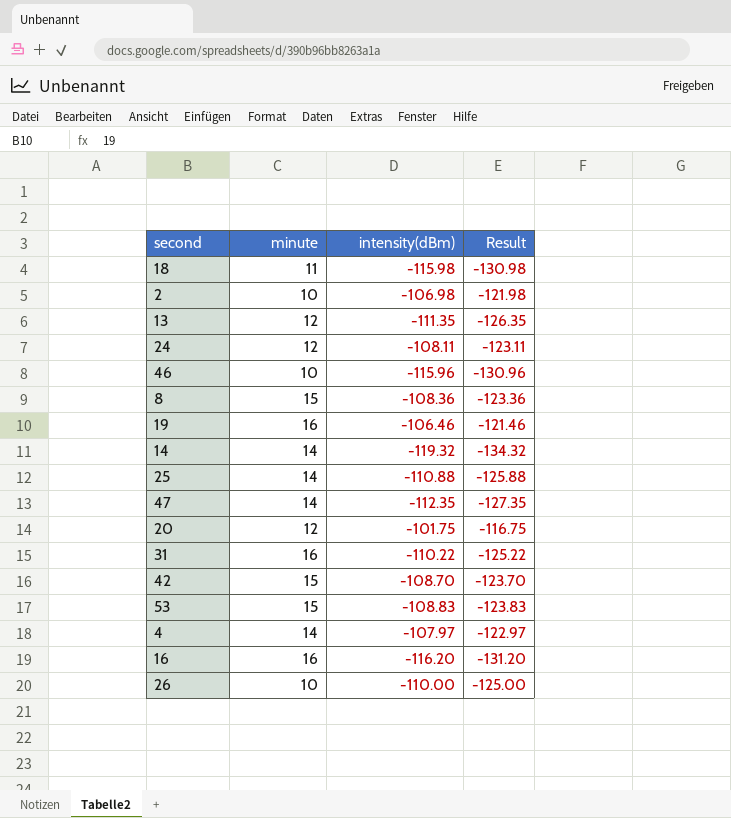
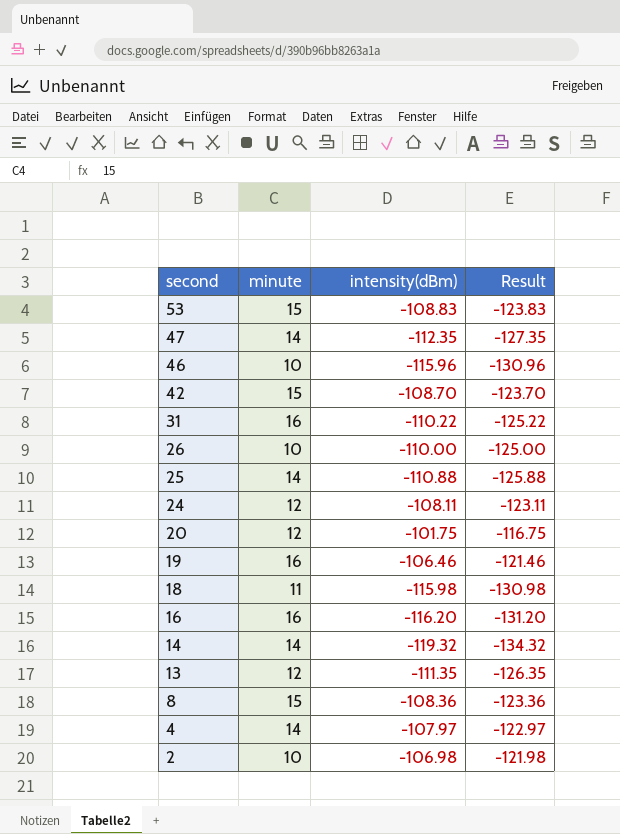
row order: none -> second descending

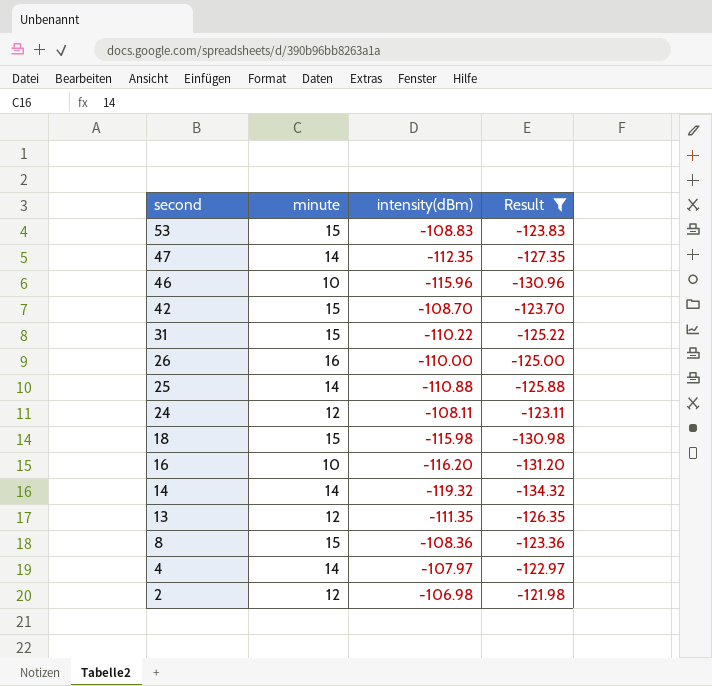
filter: none -> Result <= -121.98
31 | minute: 16 -> 15
26 | minute: 10 -> 16
18 | minute: 11 -> 15
16 | minute: 16 -> 10
2 | minute: 10 -> 12

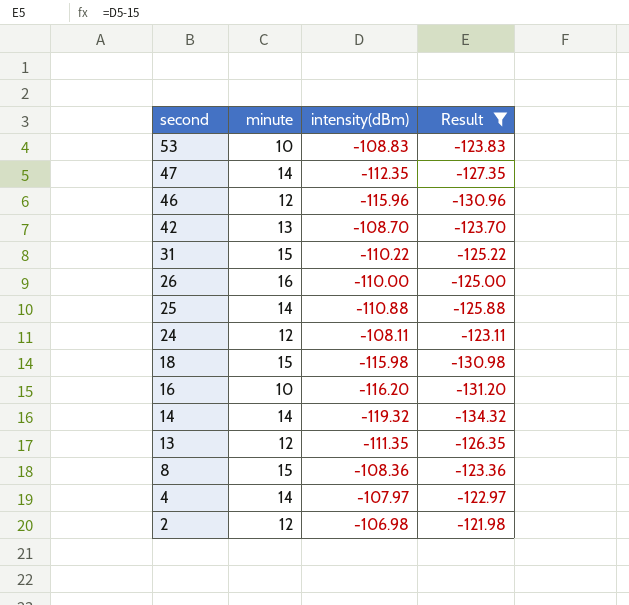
53 | minute: 15 -> 10
46 | minute: 10 -> 12
42 | minute: 15 -> 13

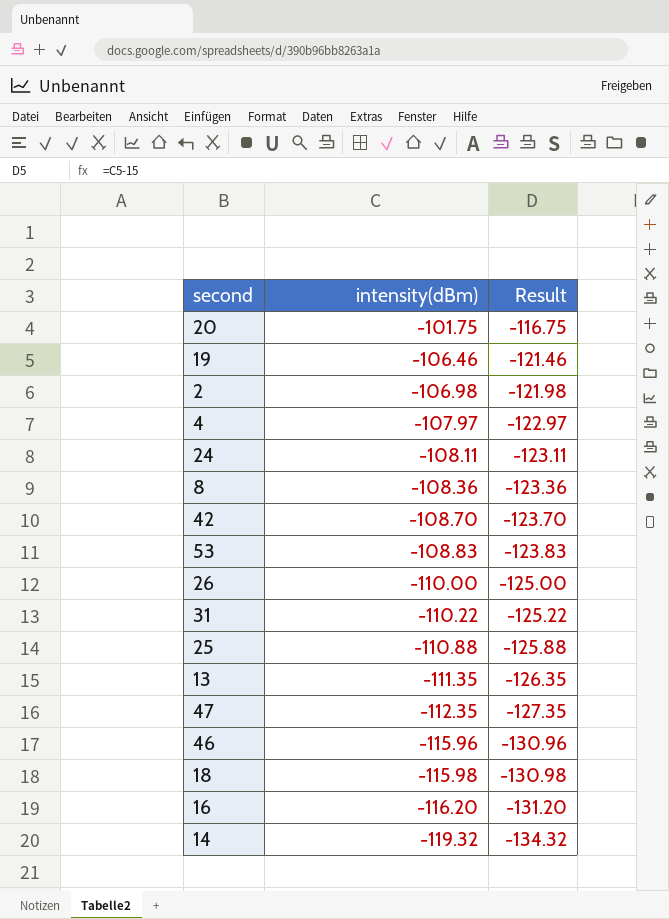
filter: Result <= -121.98 -> none
row order: second descending -> intensity(dBm) descending
column minute | position: 2 -> none

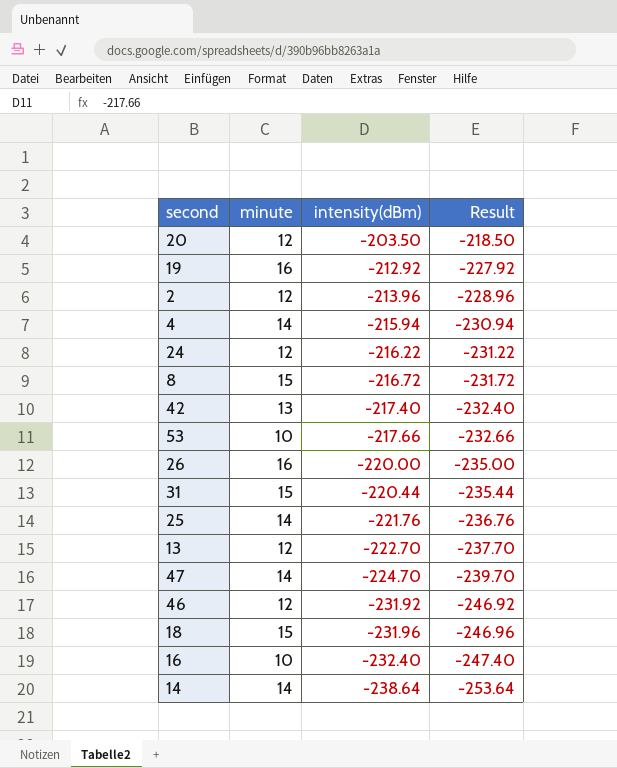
column minute | position: none -> 2
20 | intensity(dBm): -101.75 -> -203.50
20 | Result: -116.75 -> -218.50
19 | intensity(dBm): -106.46 -> -212.92
19 | Result: -121.46 -> -227.92
2 | intensity(dBm): -106.98 -> -213.96
2 | Result: -121.98 -> -228.96
4 | intensity(dBm): -107.97 -> -215.94
4 | Result: -122.97 -> -230.94
24 | intensity(dBm): -108.11 -> -216.22
24 | Result: -123.11 -> -231.22
8 | intensity(dBm): -108.36 -> -216.72
8 | Result: -123.36 -> -231.72
42 | intensity(dBm): -108.70 -> -217.40
42 | Result: -123.70 -> -232.40
53 | intensity(dBm): -108.83 -> -217.66
53 | Result: -123.83 -> -232.66
26 | intensity(dBm): -110.00 -> -220.00
26 | Result: -125.00 -> -235.00
31 | intensity(dBm): -110.22 -> -220.44
31 | Result: -125.22 -> -235.44
25 | intensity(dBm): -110.88 -> -221.76
25 | Result: -125.88 -> -236.76
13 | intensity(dBm): -111.35 -> -222.70
13 | Result: -126.35 -> -237.70
47 | intensity(dBm): -112.35 -> -224.70
47 | Result: -127.35 -> -239.70
46 | intensity(dBm): -115.96 -> -231.92
46 | Result: -130.96 -> -246.92
18 | intensity(dBm): -115.98 -> -231.96
18 | Result: -130.98 -> -246.96
16 | intensity(dBm): -116.20 -> -232.40
16 | Result: -131.20 -> -247.40
14 | intensity(dBm): -119.32 -> -238.64
14 | Result: -134.32 -> -253.64

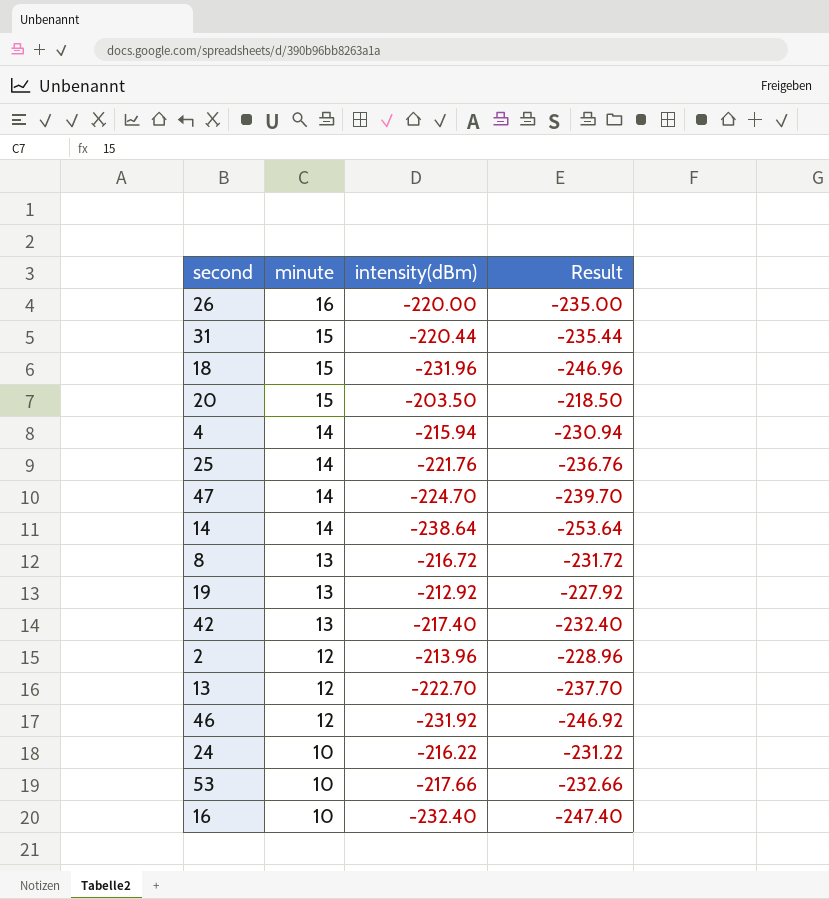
row order: intensity(dBm) descending -> minute descending
20 | minute: 12 -> 15
8 | minute: 15 -> 13
19 | minute: 16 -> 13
24 | minute: 12 -> 10

